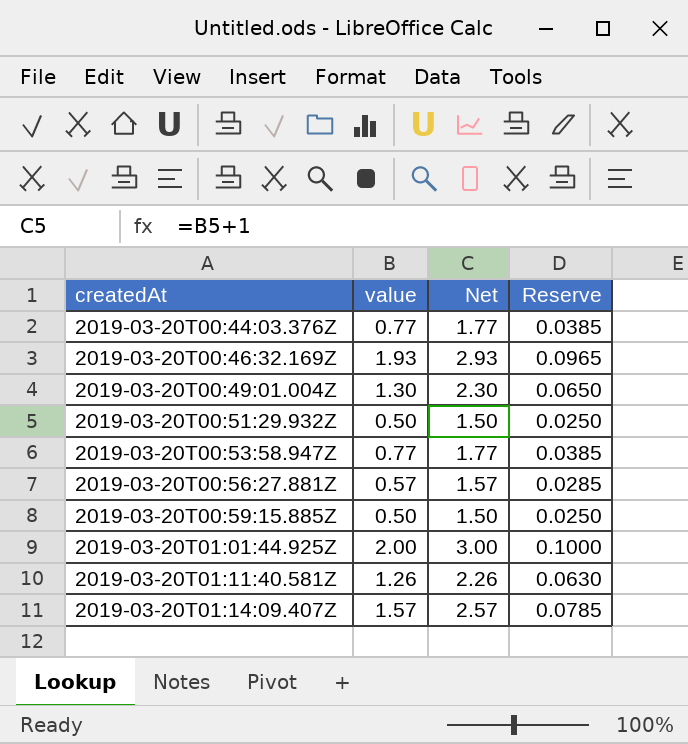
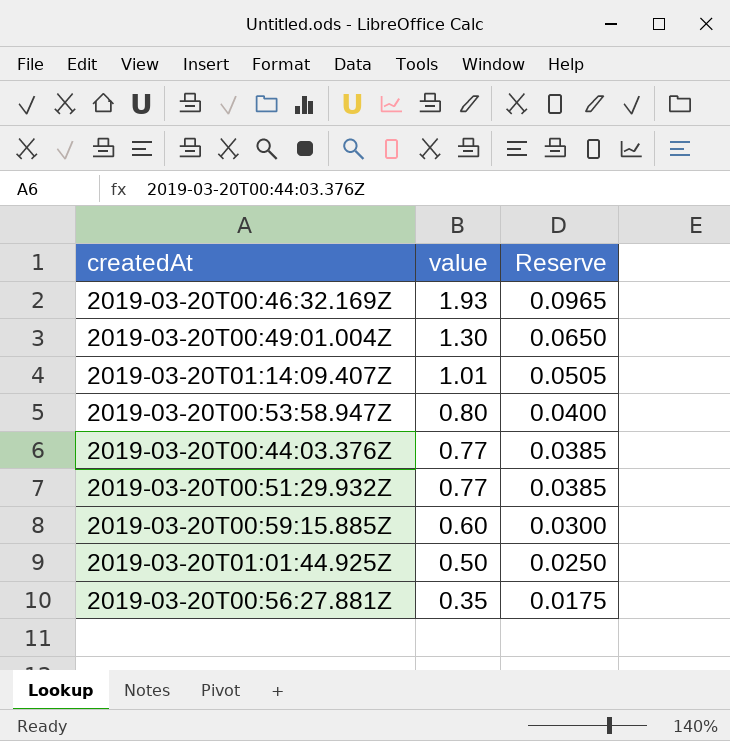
row order: createdAt ascending -> value descending
column Net | formula: [value] + 1 -> none
row 2019-03-20T01:11:40.581Z: 1.26 | 2.26 | 0.0630 -> none
2019-03-20T01:14:09.407Z | value: 1.57 -> 1.01
2019-03-20T01:14:09.407Z | Reserve: 0.0785 -> 0.0505
2019-03-20T00:53:58.947Z | value: 0.77 -> 0.80
2019-03-20T00:53:58.947Z | Reserve: 0.0385 -> 0.0400
2019-03-20T00:51:29.932Z | value: 0.50 -> 0.77
2019-03-20T00:51:29.932Z | Reserve: 0.0250 -> 0.0385
2019-03-20T00:59:15.885Z | value: 0.50 -> 0.60
2019-03-20T00:59:15.885Z | Reserve: 0.0250 -> 0.0300
2019-03-20T01:01:44.925Z | value: 2.00 -> 0.50
2019-03-20T01:01:44.925Z | Reserve: 0.1000 -> 0.0250
2019-03-20T00:56:27.881Z | value: 0.57 -> 0.35
2019-03-20T00:56:27.881Z | Reserve: 0.0285 -> 0.0175

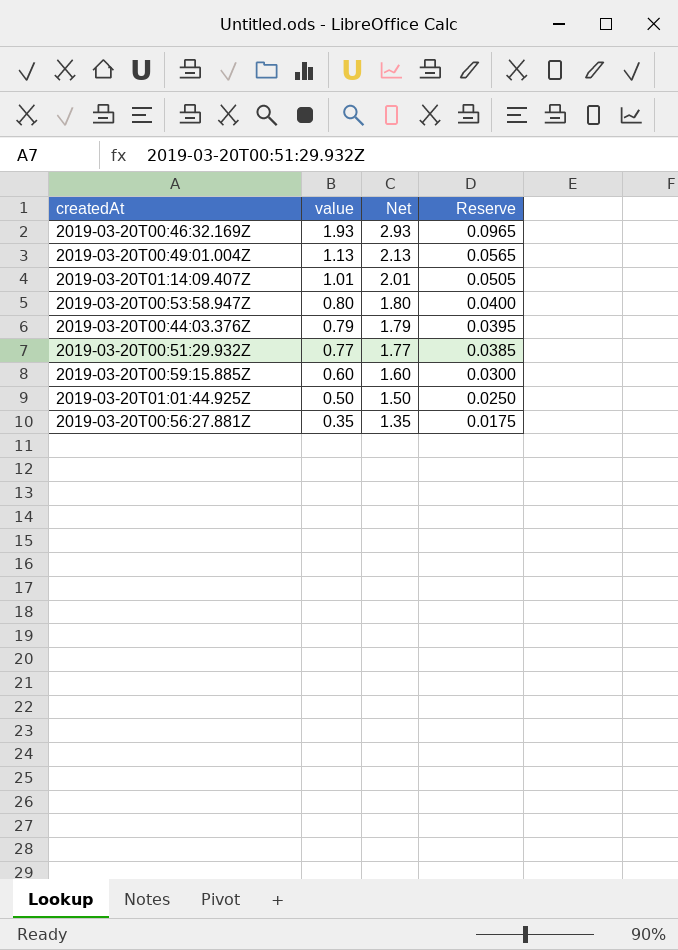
column Net | formula: none -> [value] + 1
2019-03-20T00:49:01.004Z | value: 1.30 -> 1.13
2019-03-20T00:49:01.004Z | Reserve: 0.0650 -> 0.0565
2019-03-20T00:44:03.376Z | value: 0.77 -> 0.79
2019-03-20T00:44:03.376Z | Reserve: 0.0385 -> 0.0395

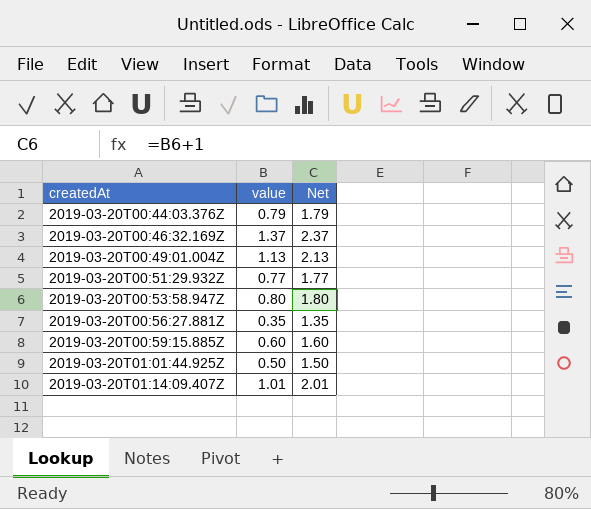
row order: value descending -> createdAt ascending
column Reserve | formula: [value] * 0.05 -> none
2019-03-20T00:46:32.169Z | value: 1.93 -> 1.37
2019-03-20T00:46:32.169Z | Net: 2.93 -> 2.37

